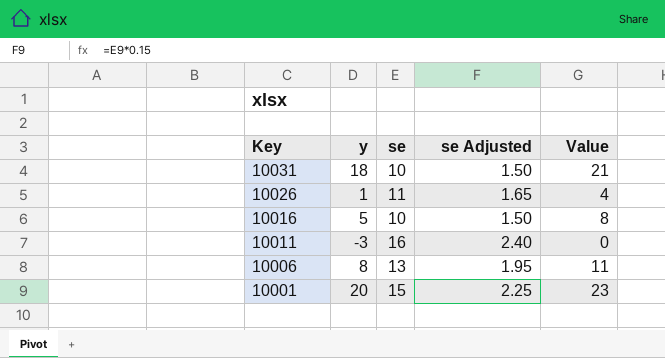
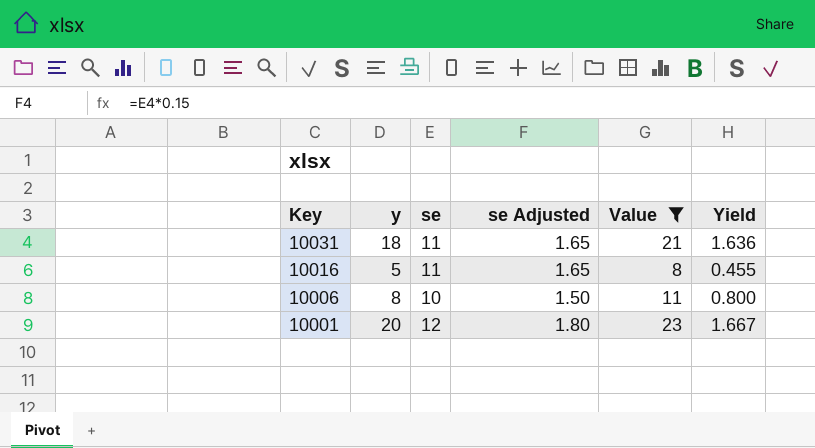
filter: none -> Value >= 8
column Yield | formula: none -> [y] / [se]
10031 | se: 10 -> 11
10031 | se Adjusted: 1.50 -> 1.65
10016 | se: 10 -> 11
10016 | se Adjusted: 1.50 -> 1.65
10006 | se: 13 -> 10
10006 | se Adjusted: 1.95 -> 1.50
10001 | se: 15 -> 12
10001 | se Adjusted: 2.25 -> 1.80

